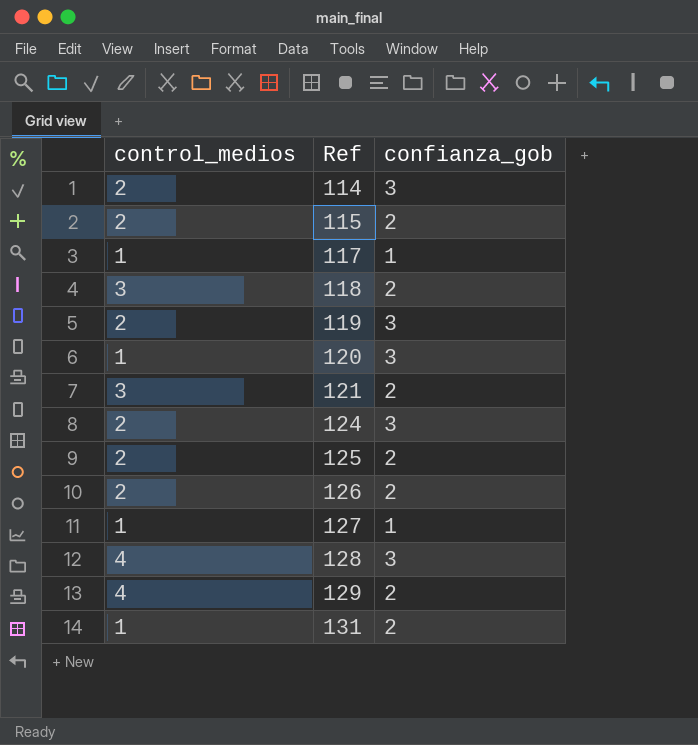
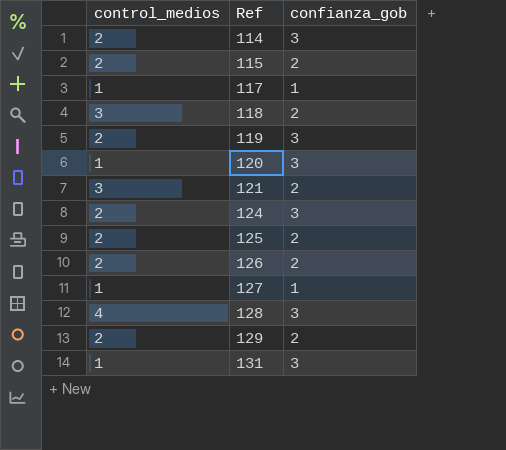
129 | control_medios: 4 -> 2
131 | confianza_gob: 2 -> 3

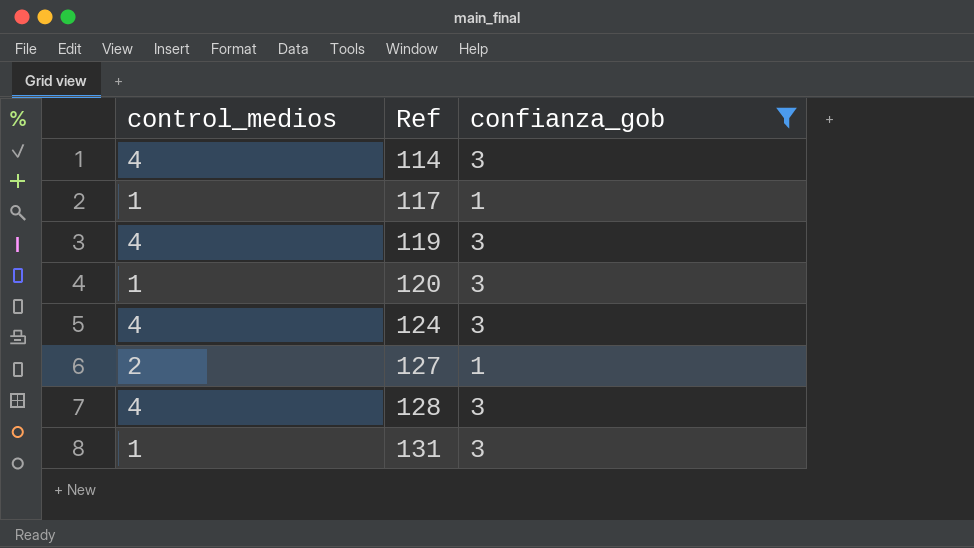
filter: none -> confianza_gob != 2
114 | control_medios: 2 -> 4
119 | control_medios: 2 -> 4
124 | control_medios: 2 -> 4
127 | control_medios: 1 -> 2

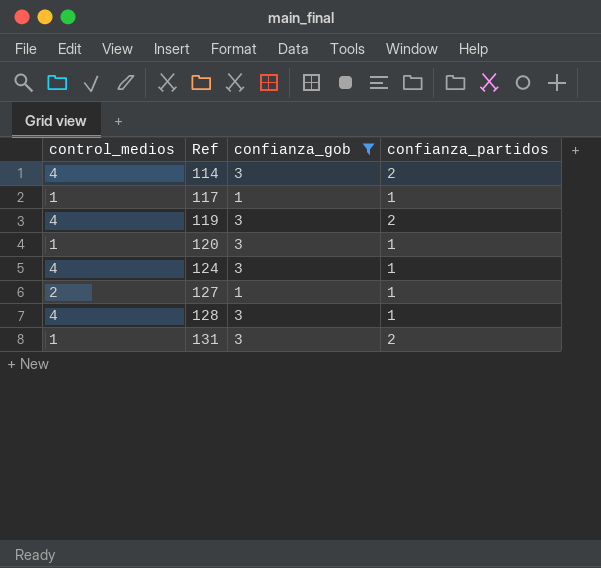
column confianza_partidos | position: none -> 4

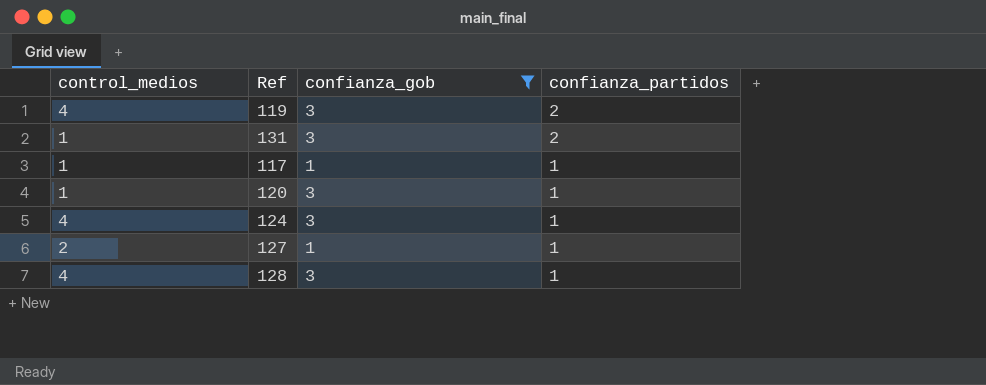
row order: Ref ascending -> confianza_partidos descending
row 114: 4 | 3 | 2 -> none

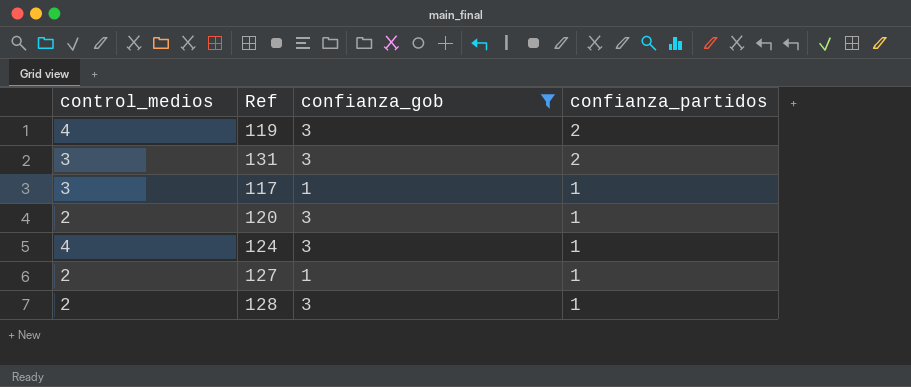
131 | control_medios: 1 -> 3
117 | control_medios: 1 -> 3
120 | control_medios: 1 -> 2
128 | control_medios: 4 -> 2

